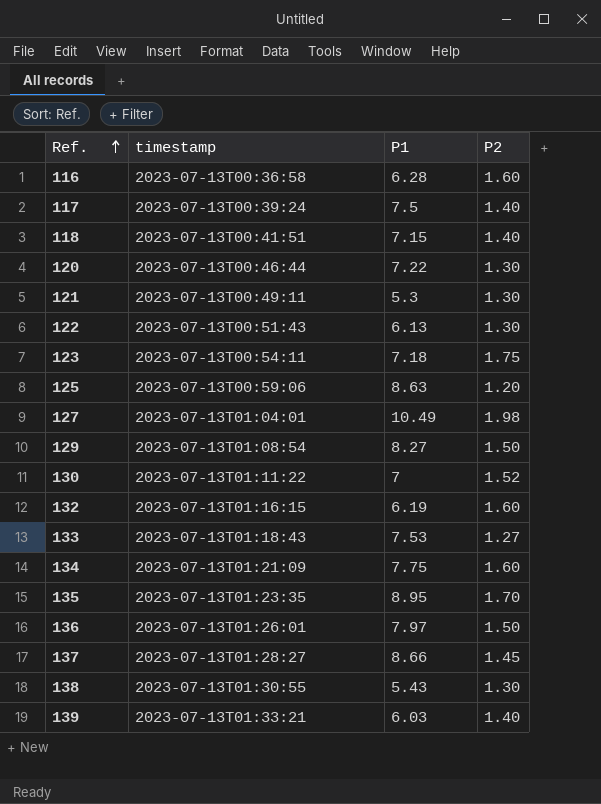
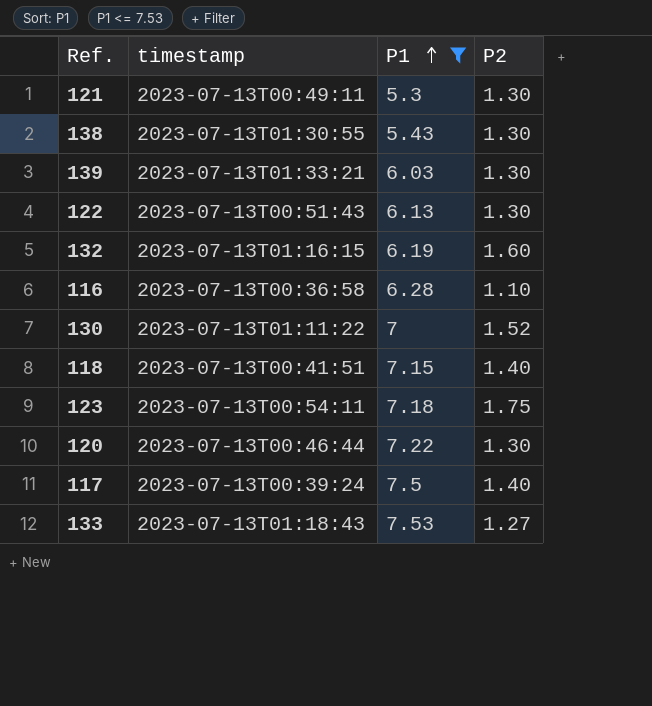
filter: none -> P1 <= 7.53
row order: Ref. ascending -> P1 ascending
139 | P2: 1.40 -> 1.30
116 | P2: 1.60 -> 1.10

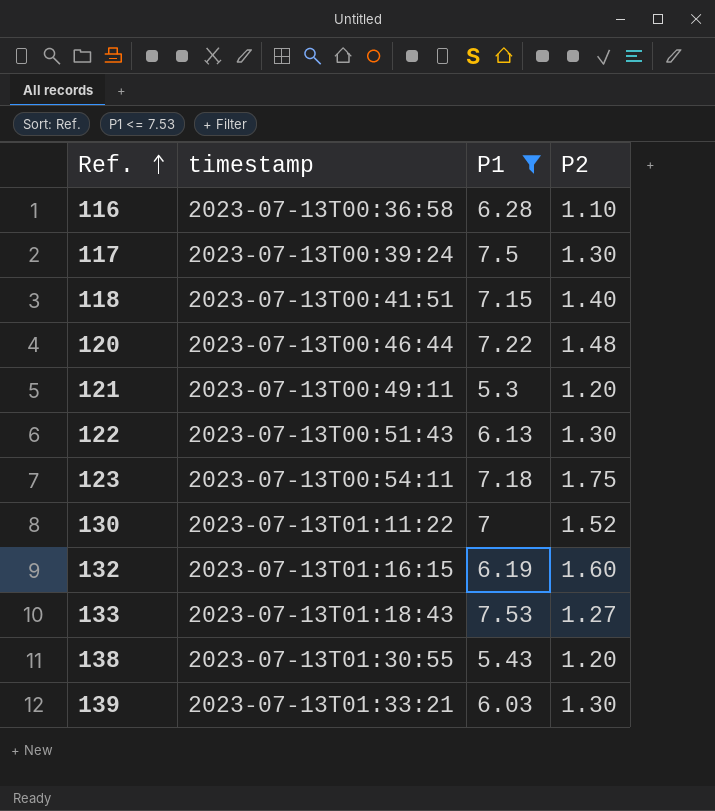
row order: P1 ascending -> Ref. ascending
117 | P2: 1.40 -> 1.30
120 | P2: 1.30 -> 1.48
121 | P2: 1.30 -> 1.20
138 | P2: 1.30 -> 1.20

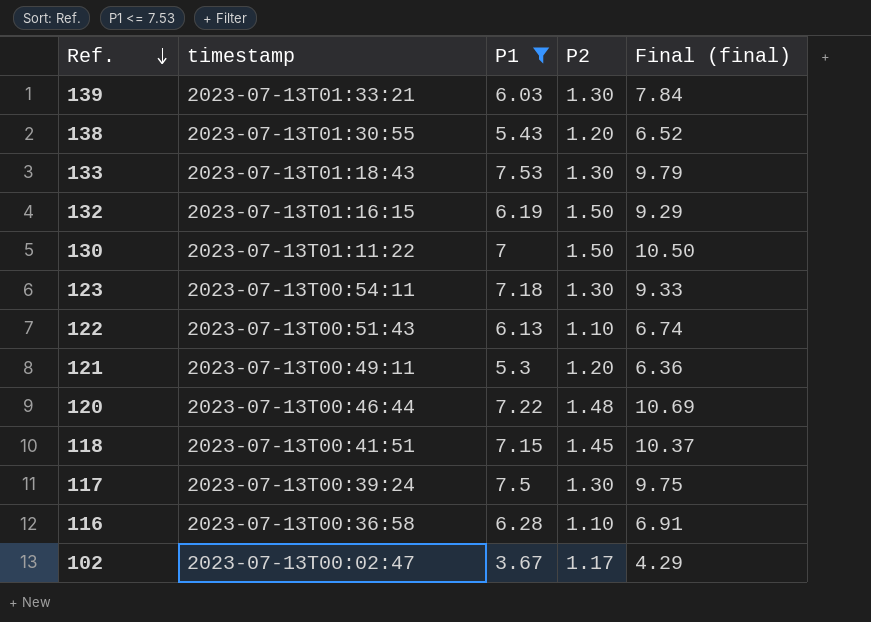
row order: Ref. ascending -> Ref. descending
column Final (final) | formula: none -> [P1] * [P2]
133 | P2: 1.27 -> 1.30
132 | P2: 1.60 -> 1.50
130 | P2: 1.52 -> 1.50
123 | P2: 1.75 -> 1.30
122 | P2: 1.30 -> 1.10
118 | P2: 1.40 -> 1.45
row 102: none -> 2023-07-13T00:02:47 | 3.67 | 1.17 | 4.29

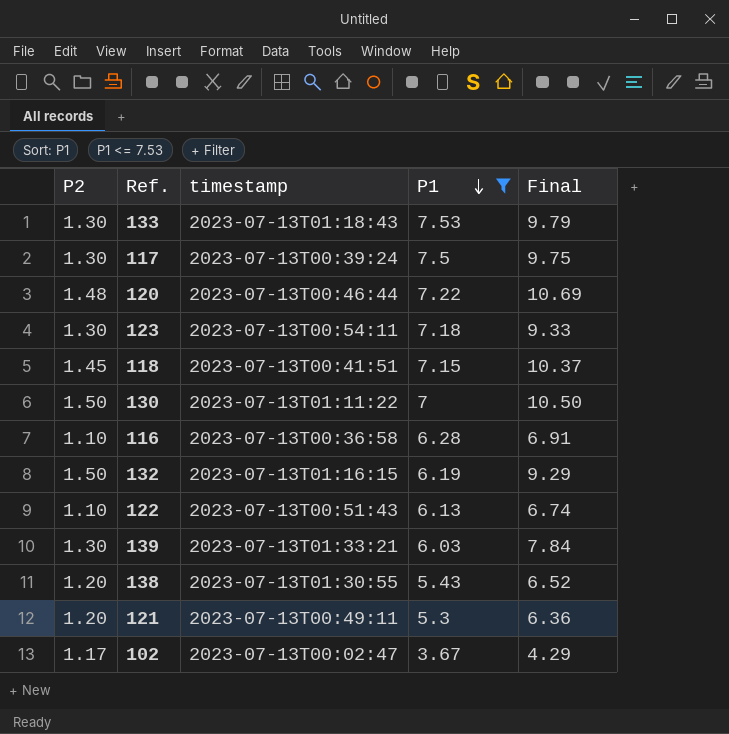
row order: Ref. descending -> P1 descending
column P2 | position: 4 -> 1
column name: Final (final) -> Final

